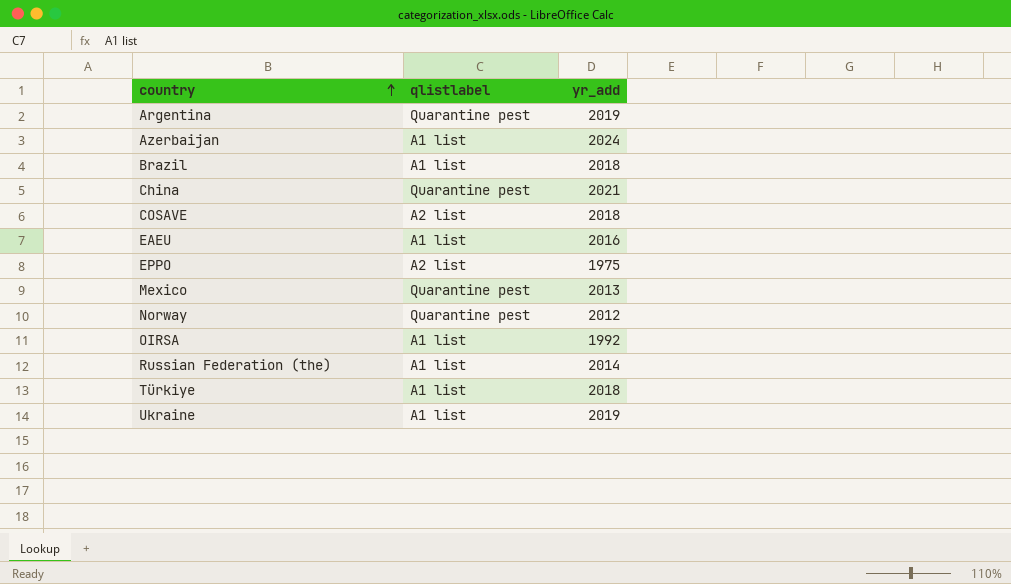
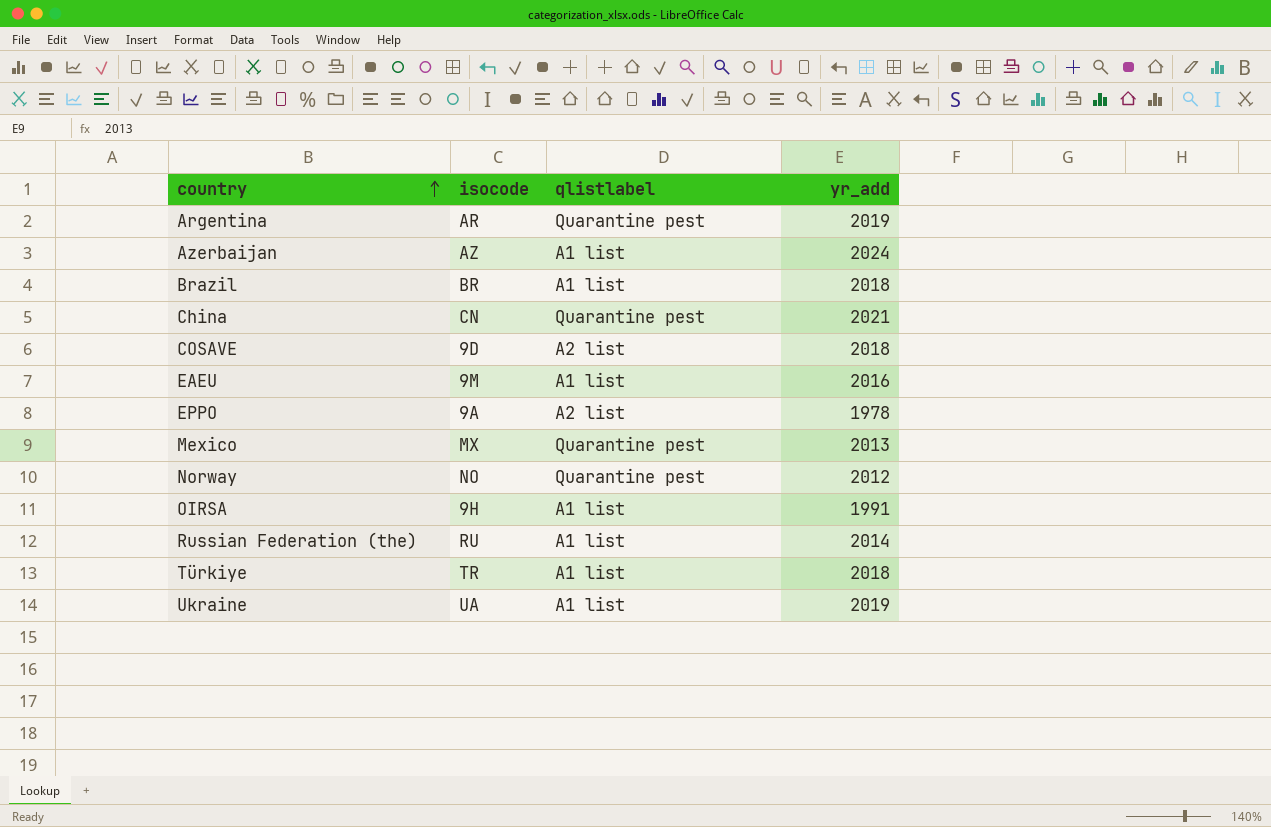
column isocode | position: none -> 2
EPPO | yr_add: 1975 -> 1978
OIRSA | yr_add: 1992 -> 1991

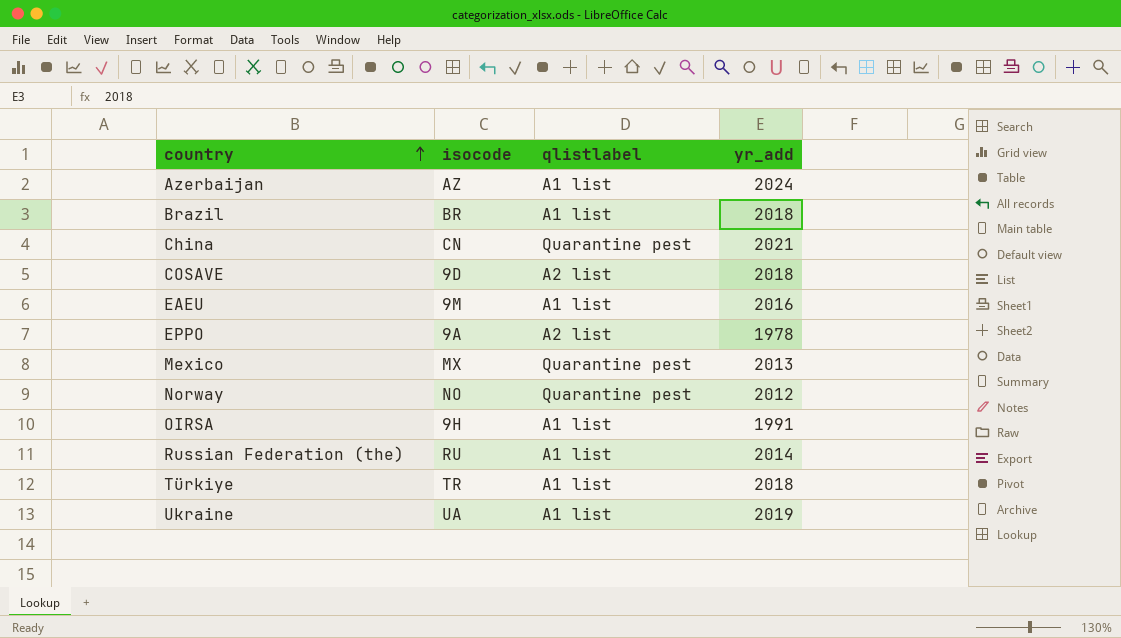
row Argentina: AR | Quarantine pest | 2019 -> none

